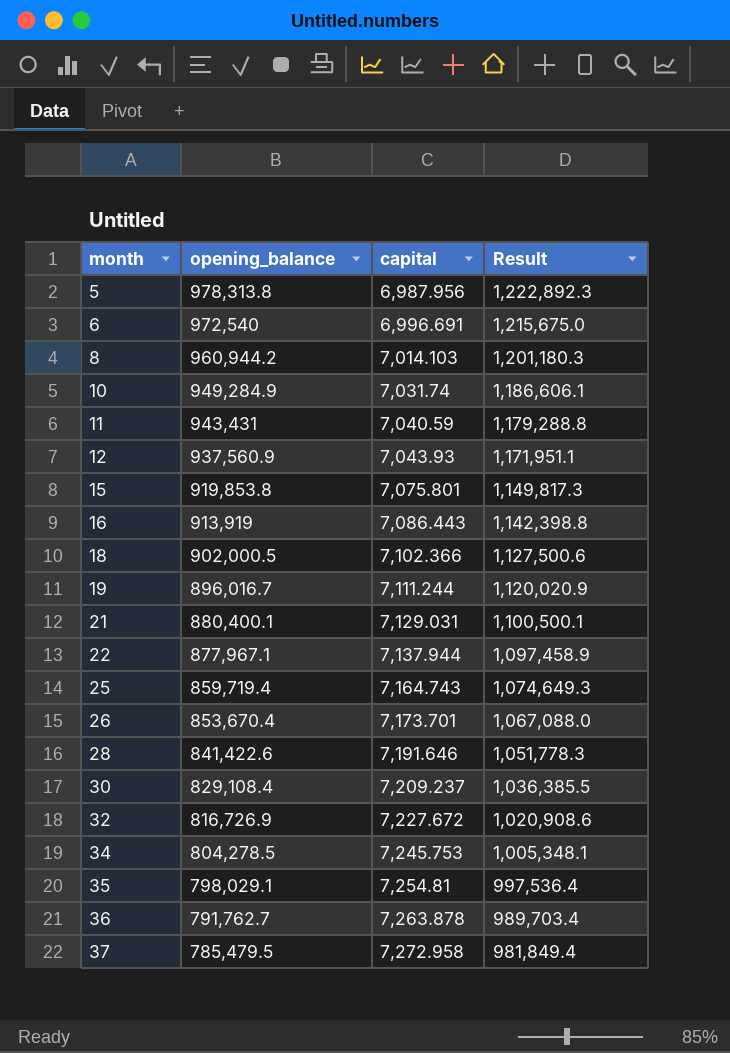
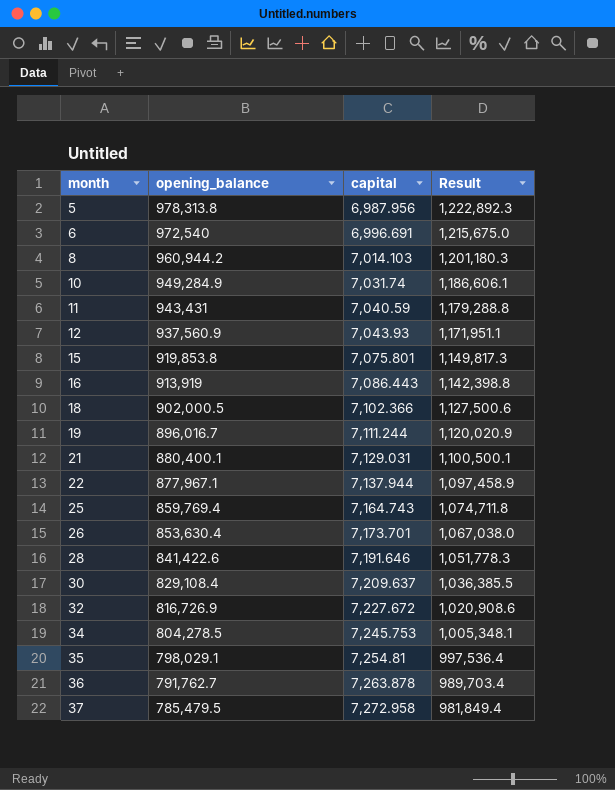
25 | opening_balance: 859,719.4 -> 859,769.4
25 | Result: 1,074,649.3 -> 1,074,711.8
26 | opening_balance: 853,670.4 -> 853,630.4
26 | Result: 1,067,088.0 -> 1,067,038.0
30 | capital: 7,209.237 -> 7,209.637

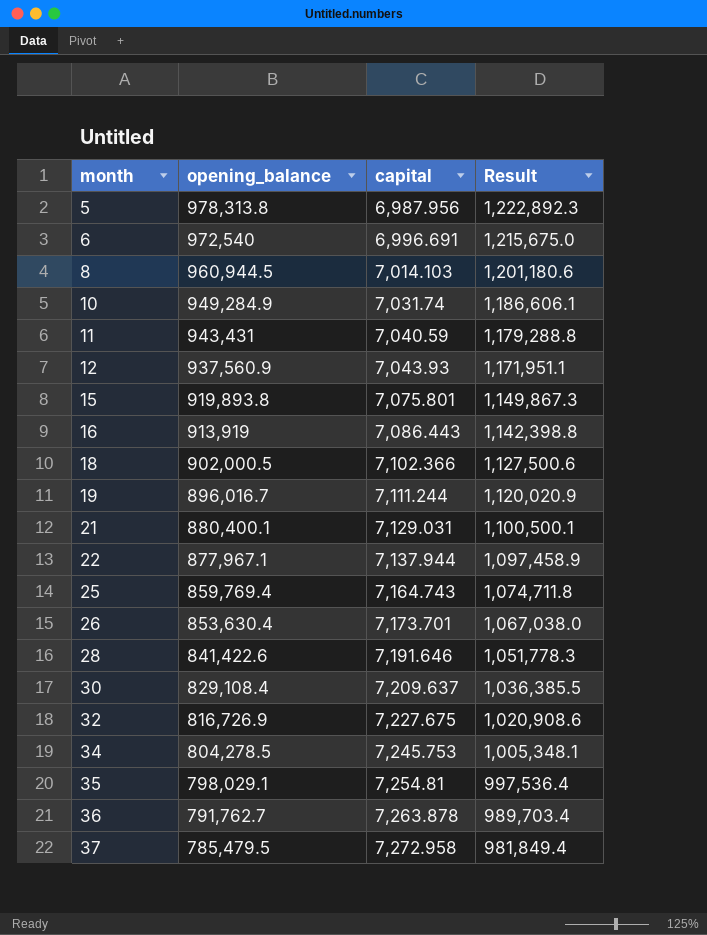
8 | opening_balance: 960,944.2 -> 960,944.5
8 | Result: 1,201,180.3 -> 1,201,180.6
15 | opening_balance: 919,853.8 -> 919,893.8
15 | Result: 1,149,817.3 -> 1,149,867.3
32 | capital: 7,227.672 -> 7,227.675

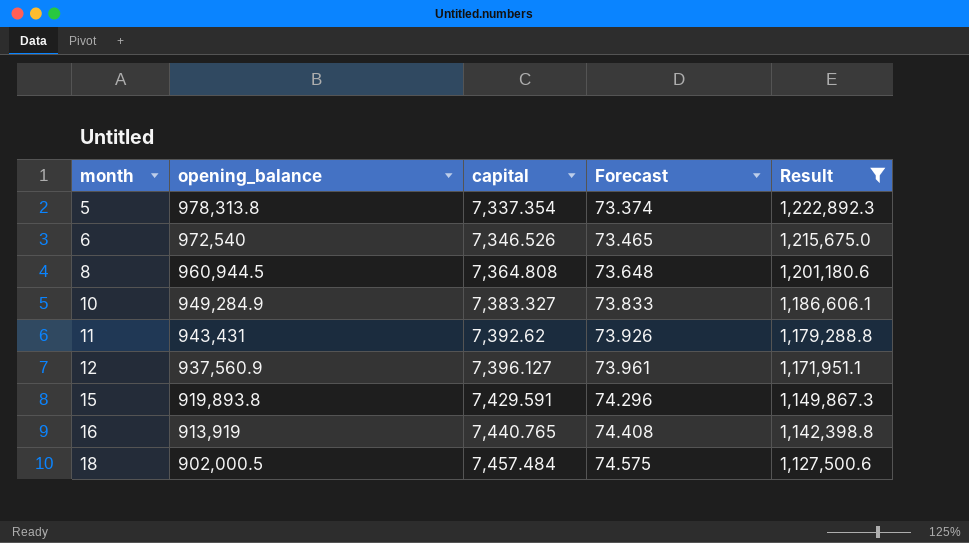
filter: none -> Result >= 1,127,500.6
column Forecast | formula: none -> [capital] * 0.01
5 | capital: 6,987.956 -> 7,337.354
6 | capital: 6,996.691 -> 7,346.526
8 | capital: 7,014.103 -> 7,364.808
10 | capital: 7,031.74 -> 7,383.327
11 | capital: 7,040.59 -> 7,392.62
12 | capital: 7,043.93 -> 7,396.127
15 | capital: 7,075.801 -> 7,429.591
16 | capital: 7,086.443 -> 7,440.765
18 | capital: 7,102.366 -> 7,457.484

